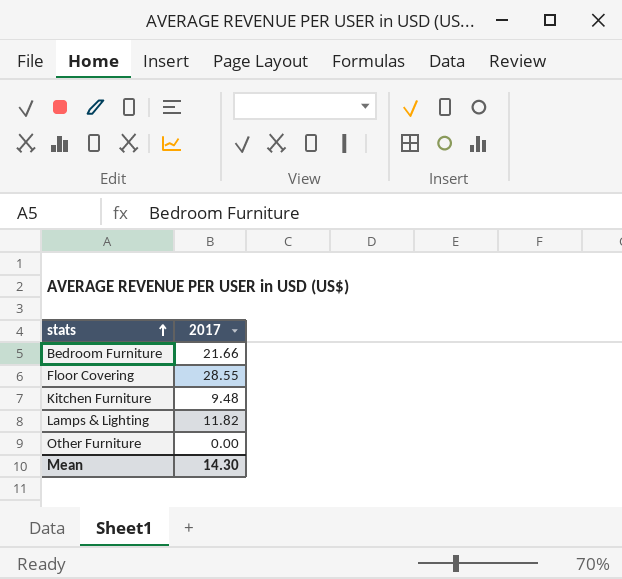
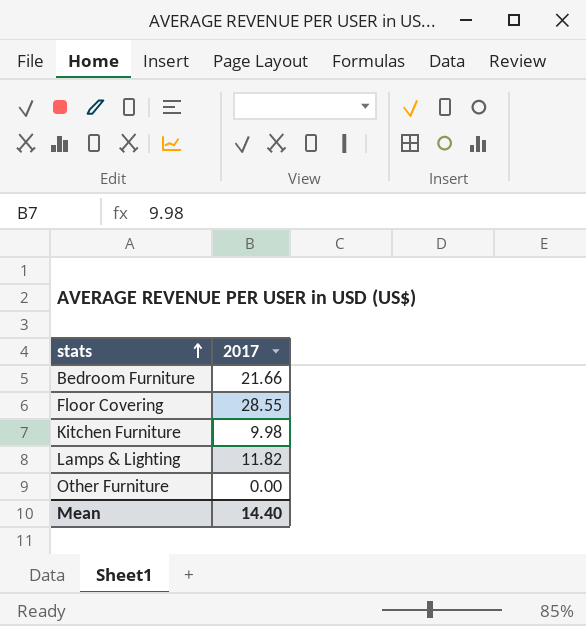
Kitchen Furniture | 2017: 9.48 -> 9.98
Mean | 2017: 14.30 -> 14.40

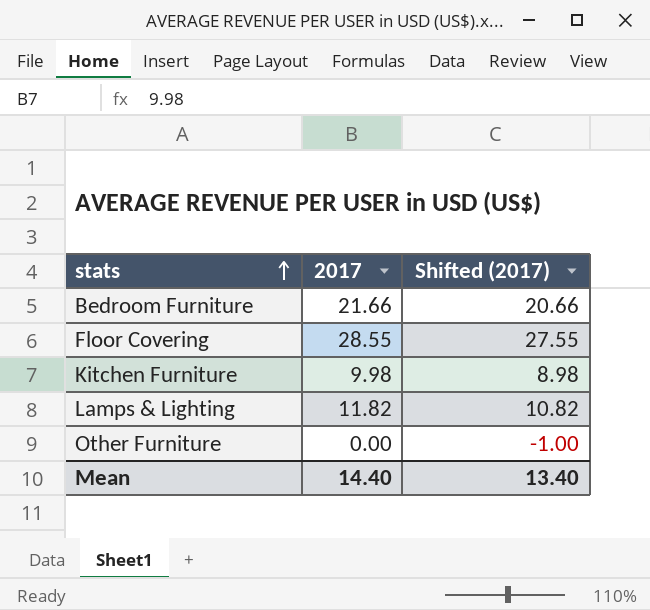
column Shifted (2017) | formula: none -> [2017] - 1

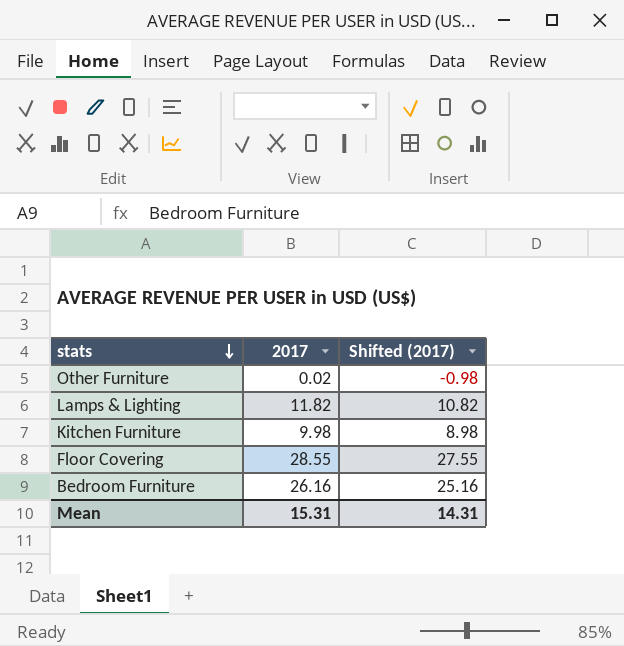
row order: stats ascending -> stats descending
Other Furniture | 2017: 0.00 -> 0.02
Other Furniture | Shifted (2017): -1.00 -> -0.98
Bedroom Furniture | 2017: 21.66 -> 26.16
Bedroom Furniture | Shifted (2017): 20.66 -> 25.16
Mean | 2017: 14.40 -> 15.31
Mean | Shifted (2017): 13.40 -> 14.31

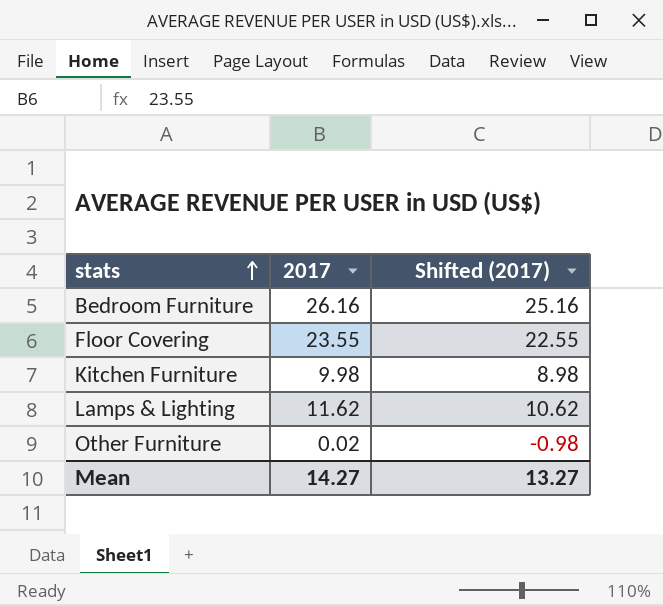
row order: stats descending -> stats ascending
Floor Covering | 2017: 28.55 -> 23.55
Floor Covering | Shifted (2017): 27.55 -> 22.55
Lamps & Lighting | 2017: 11.82 -> 11.62
Lamps & Lighting | Shifted (2017): 10.82 -> 10.62
Mean | 2017: 15.31 -> 14.27
Mean | Shifted (2017): 14.31 -> 13.27

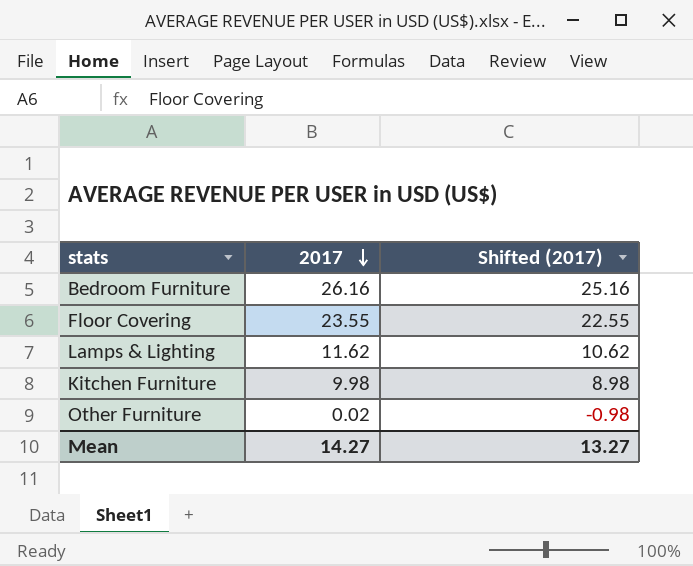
row order: stats ascending -> 2017 descending

